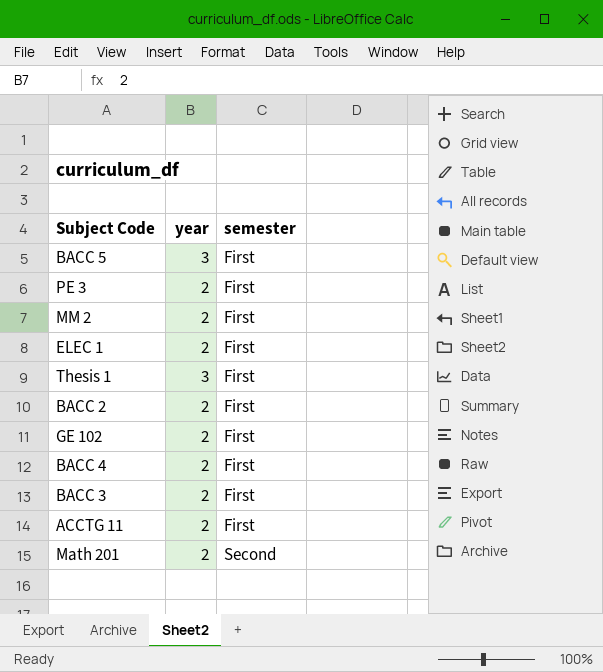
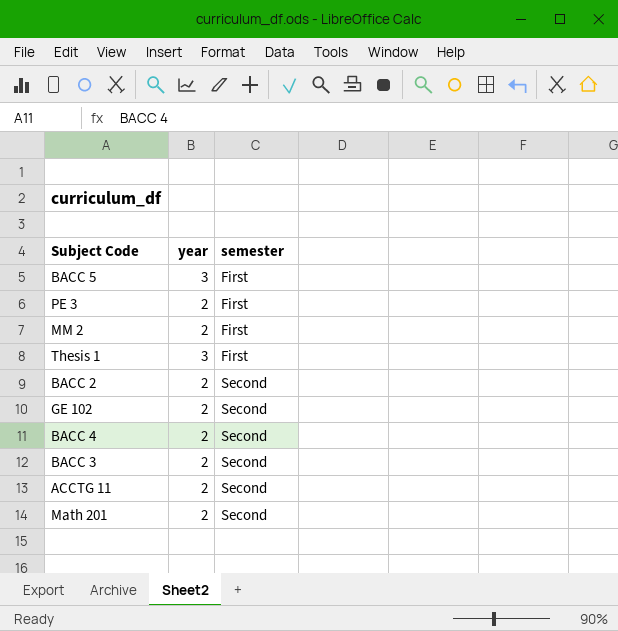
row ELEC 1: 2 | First -> none
BACC 2 | semester: First -> Second
GE 102 | semester: First -> Second
BACC 4 | semester: First -> Second
BACC 3 | semester: First -> Second
ACCTG 11 | semester: First -> Second

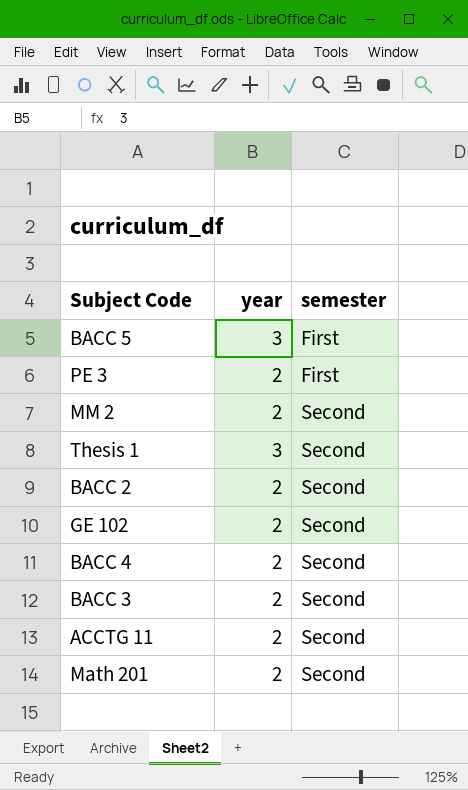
MM 2 | semester: First -> Second
Thesis 1 | semester: First -> Second

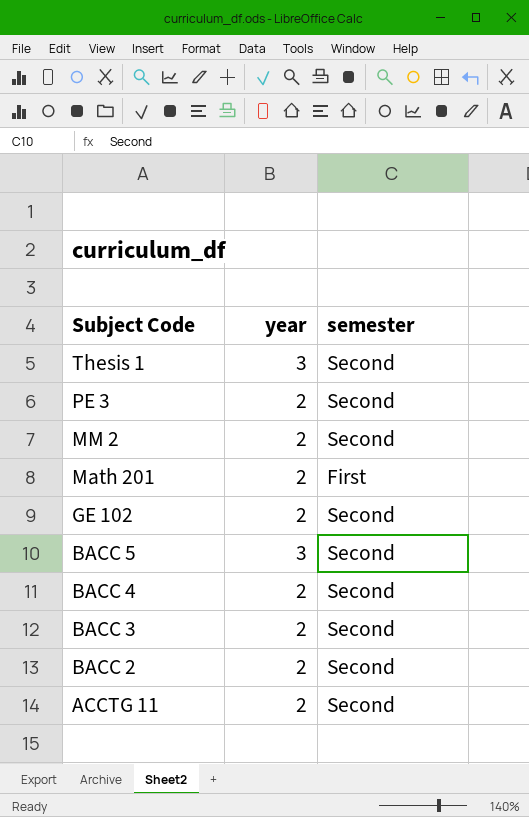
row order: semester ascending -> Subject Code descending
PE 3 | semester: First -> Second
Math 201 | semester: Second -> First
BACC 5 | semester: First -> Second

